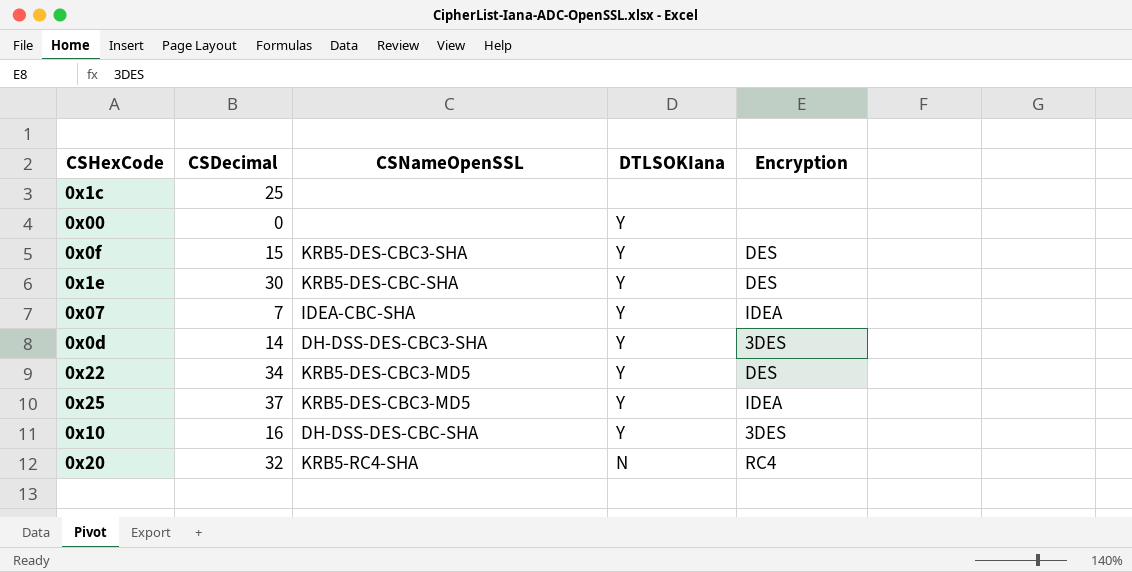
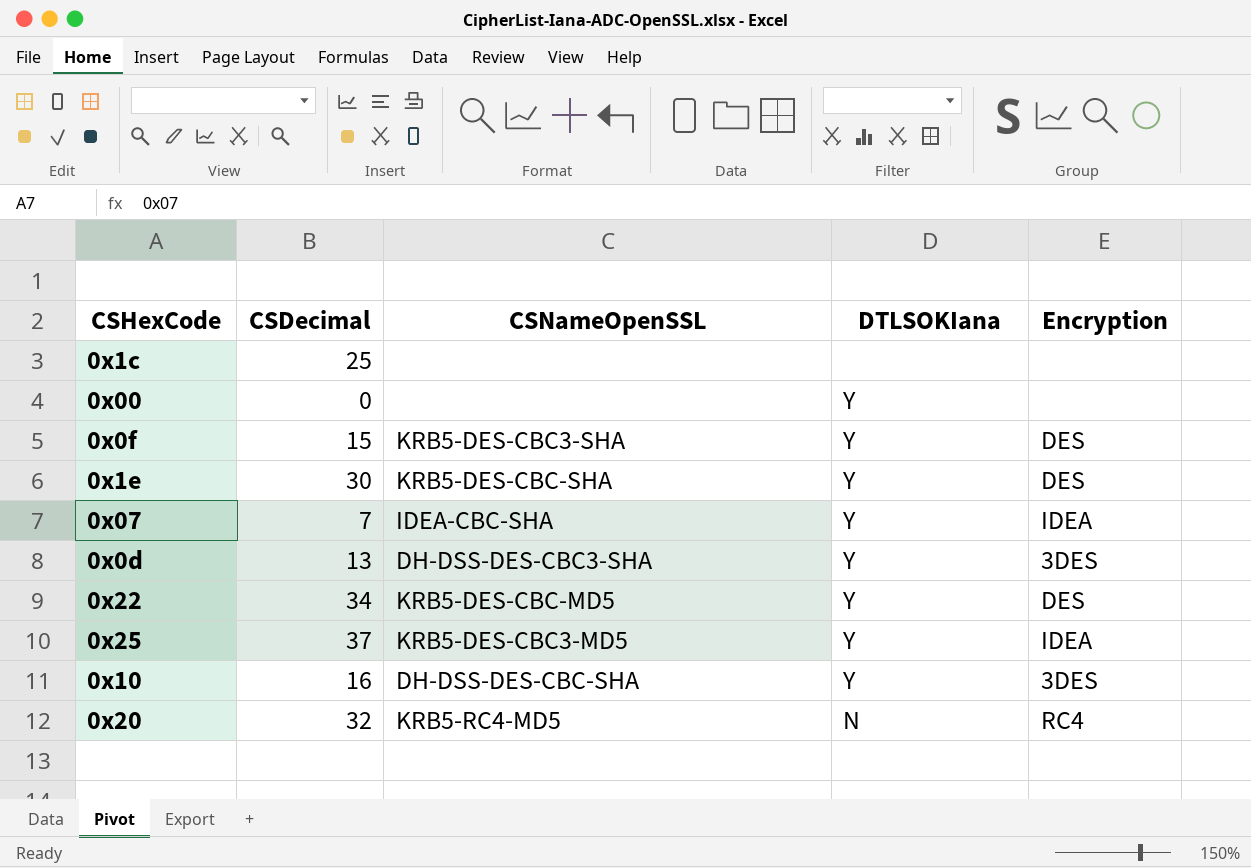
0x0d | CSDecimal: 14 -> 13
0x22 | CSNameOpenSSL: KRB5-DES-CBC3-MD5 -> KRB5-DES-CBC-MD5
0x20 | CSNameOpenSSL: KRB5-RC4-SHA -> KRB5-RC4-MD5

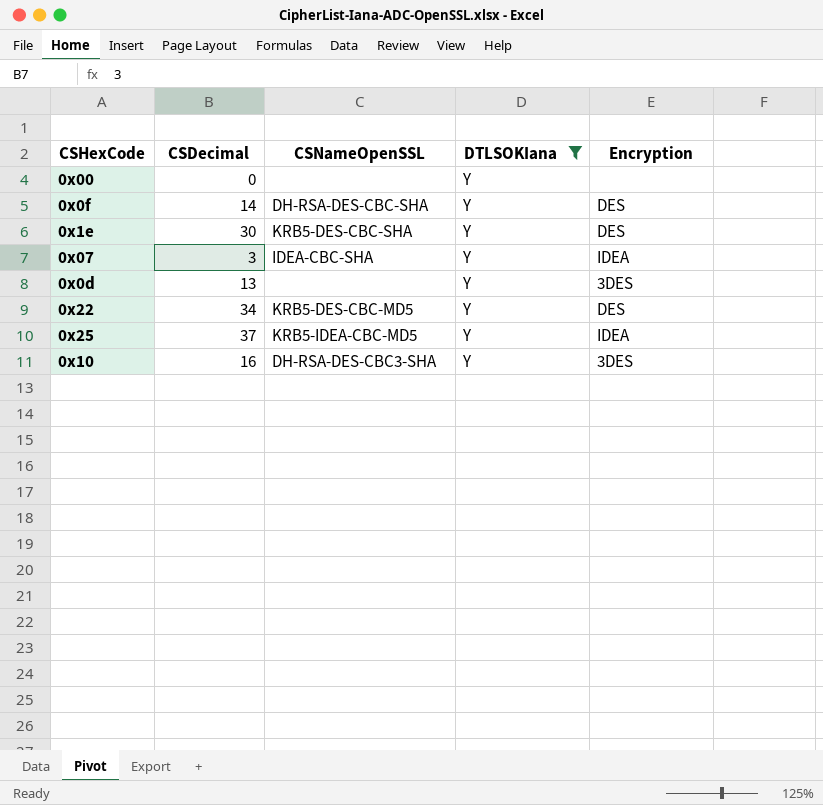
filter: none -> DTLSOKIana = Y
0x0f | CSDecimal: 15 -> 14
0x0f | CSNameOpenSSL: KRB5-DES-CBC3-SHA -> DH-RSA-DES-CBC-SHA
0x07 | CSDecimal: 7 -> 3
0x0d | CSNameOpenSSL: DH-DSS-DES-CBC3-SHA -> none
0x25 | CSNameOpenSSL: KRB5-DES-CBC3-MD5 -> KRB5-IDEA-CBC-MD5
0x10 | CSNameOpenSSL: DH-DSS-DES-CBC-SHA -> DH-RSA-DES-CBC3-SHA

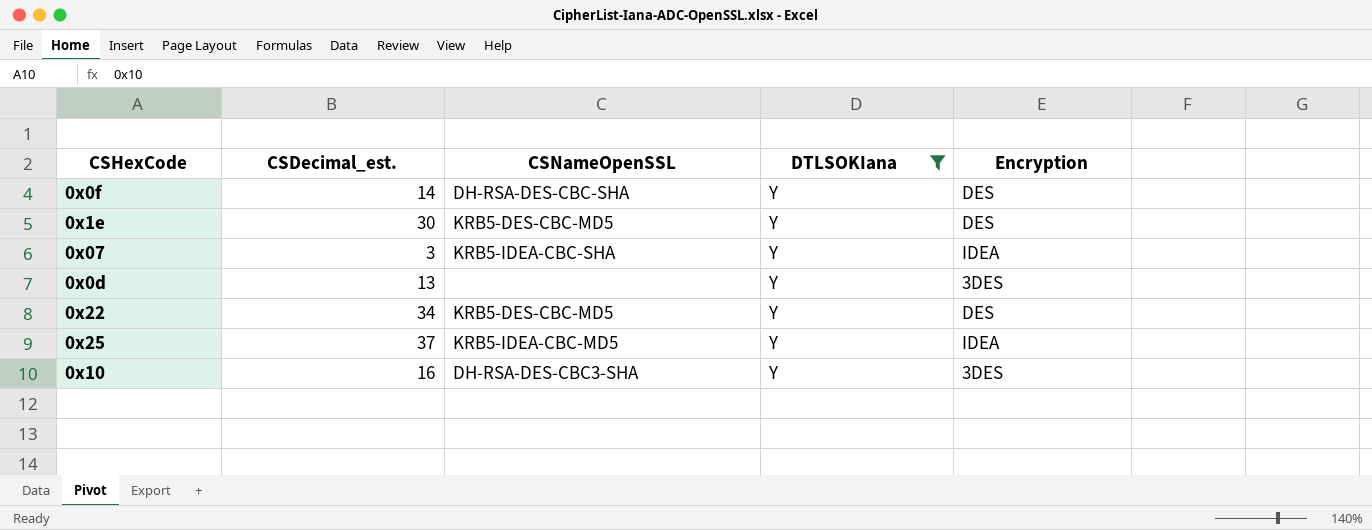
column name: CSDecimal -> CSDecimal_est.
row 0x00: 0 | none | Y | none -> none
0x1e | CSNameOpenSSL: KRB5-DES-CBC-SHA -> KRB5-DES-CBC-MD5
0x07 | CSNameOpenSSL: IDEA-CBC-SHA -> KRB5-IDEA-CBC-SHA

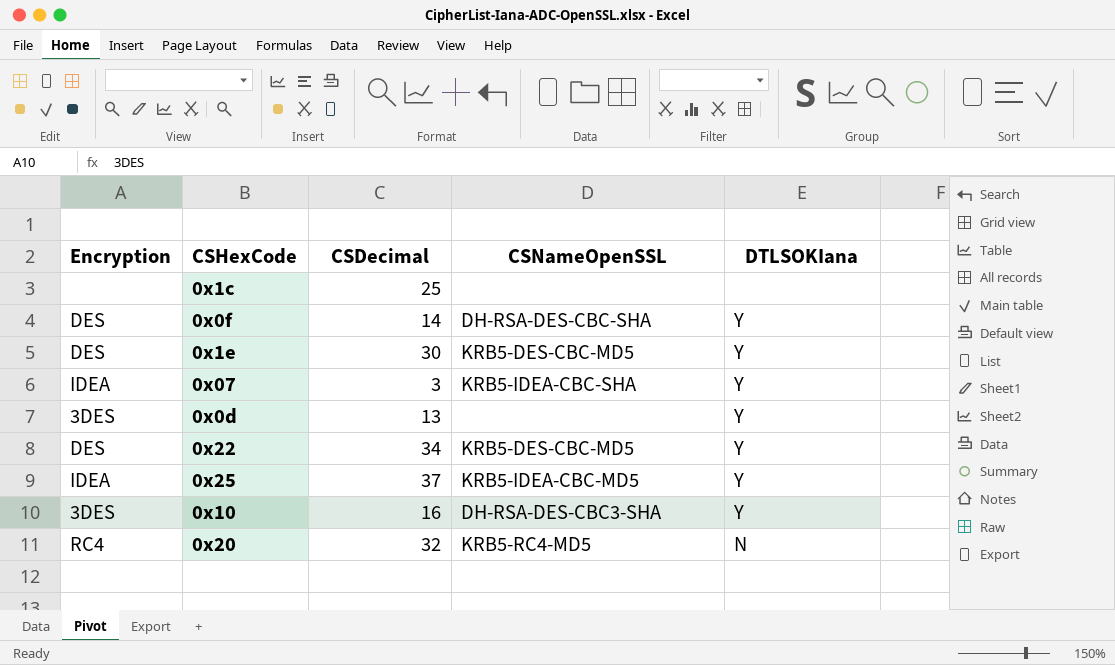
filter: DTLSOKIana = Y -> none
column Encryption | position: 5 -> 1
column name: CSDecimal_est. -> CSDecimal

